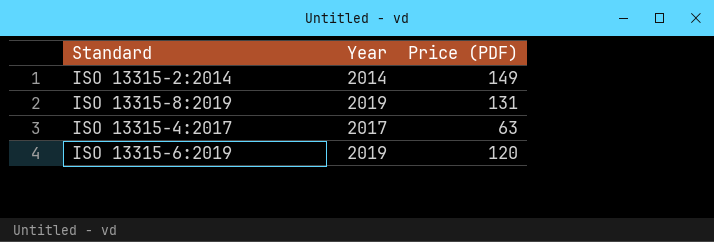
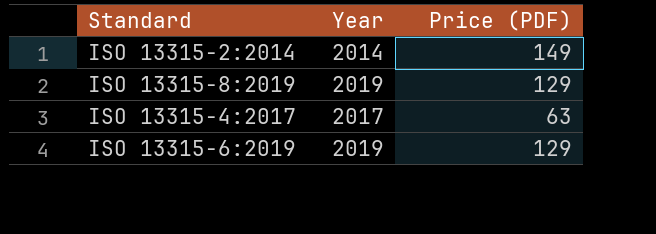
ISO 13315-8:2019 | Price (PDF): 131 -> 129
ISO 13315-6:2019 | Price (PDF): 120 -> 129

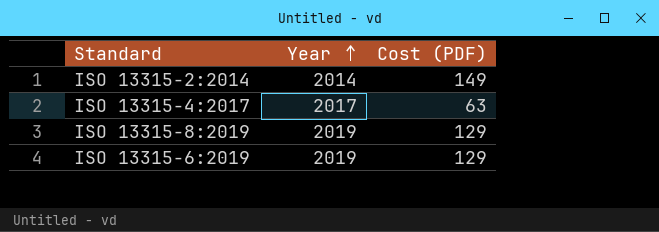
row order: none -> Year ascending
column name: Price (PDF) -> Cost (PDF)

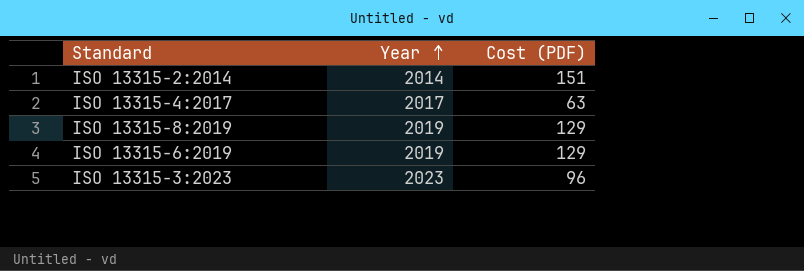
ISO 13315-2:2014 | Cost (PDF): 149 -> 151
row ISO 13315-3:2023: none -> 2023 | 96

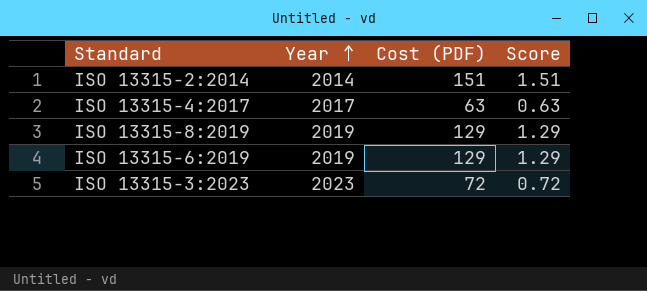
column Score | formula: none -> [Cost (PDF)] * 0.01
ISO 13315-3:2023 | Cost (PDF): 96 -> 72

